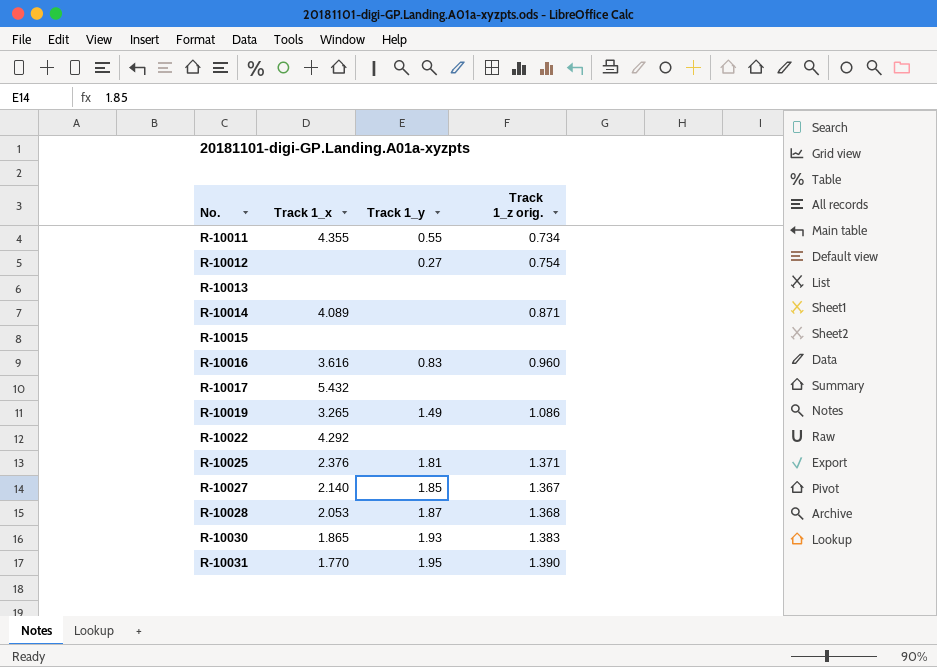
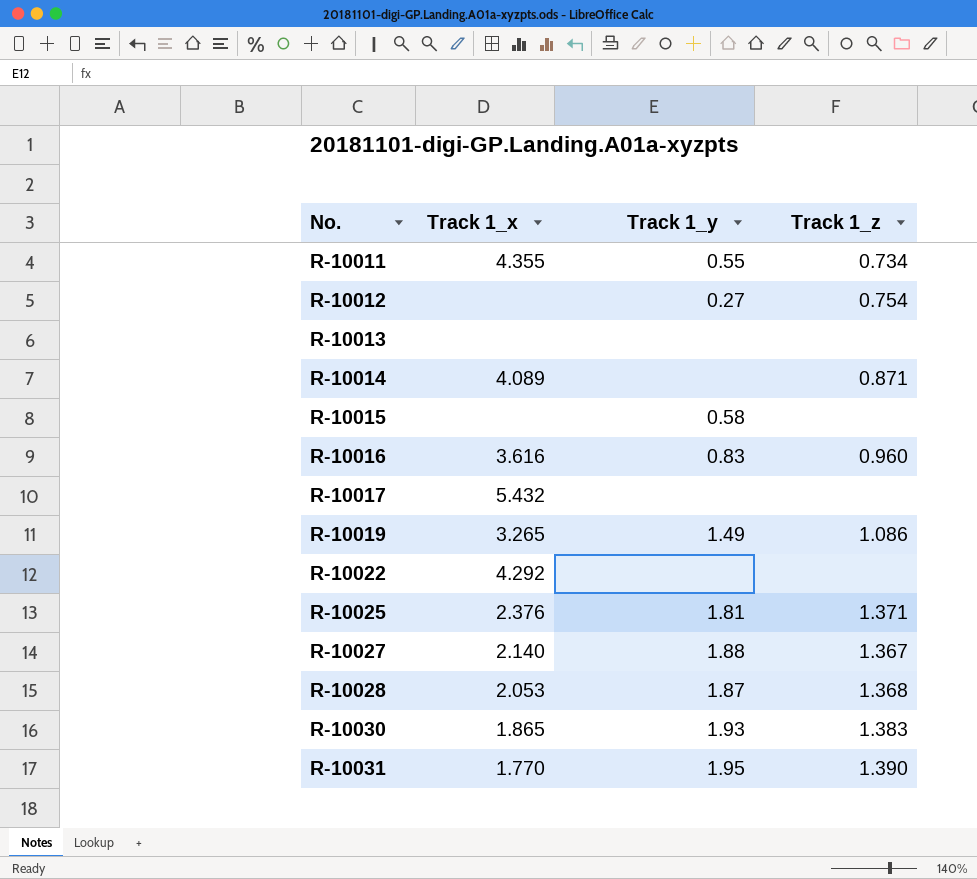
column name: Track 1_z orig. -> Track 1_z
R-10015 | Track 1_y: none -> 0.58
R-10027 | Track 1_y: 1.85 -> 1.88

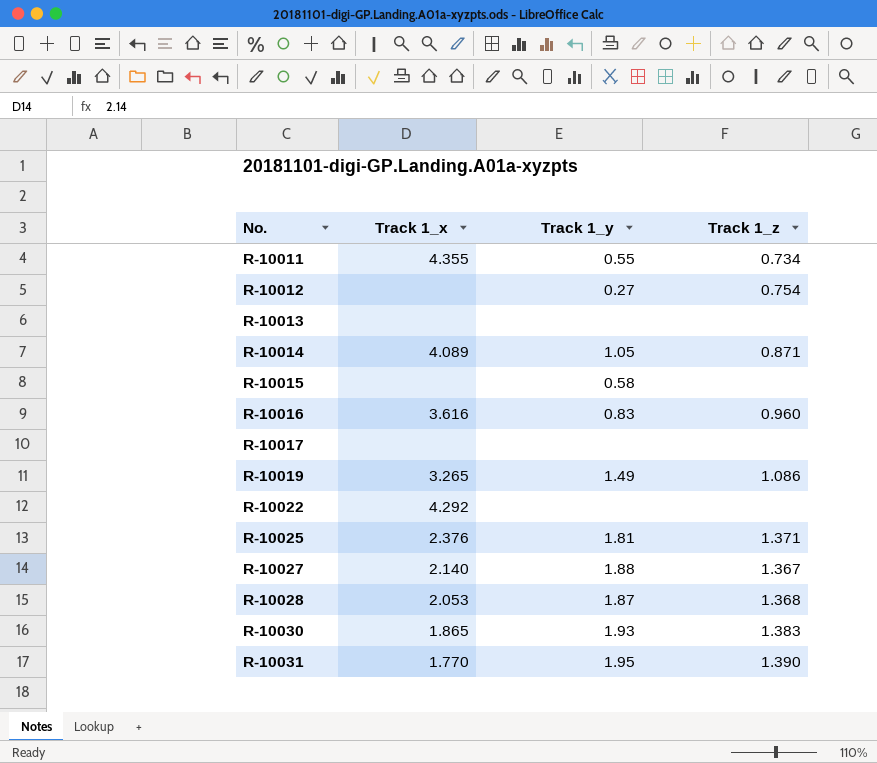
R-10014 | Track 1_y: none -> 1.05
R-10017 | Track 1_x: 5.432 -> none

